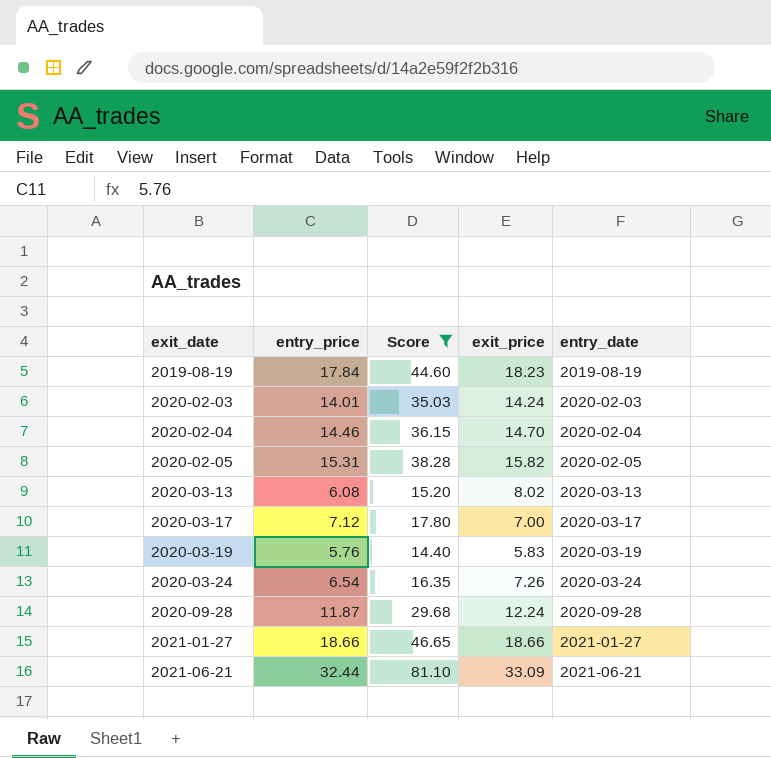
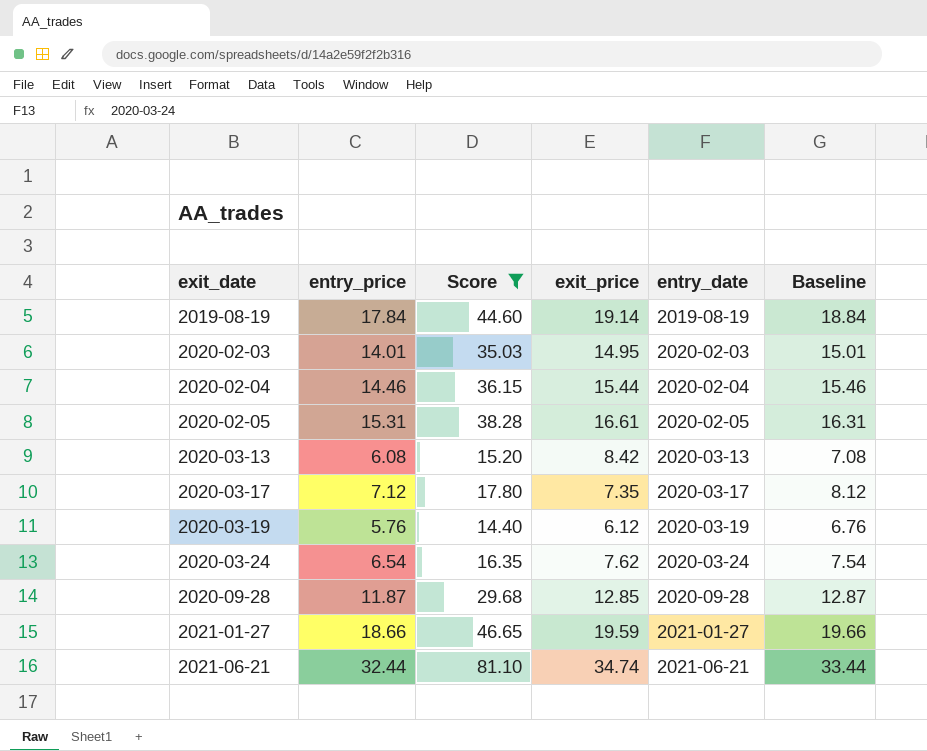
column Baseline | formula: none -> [entry_price] + 1
2019-08-19 | exit_price: 18.23 -> 19.14
2020-02-03 | exit_price: 14.24 -> 14.95
2020-02-04 | exit_price: 14.70 -> 15.44
2020-02-05 | exit_price: 15.82 -> 16.61
2020-03-13 | exit_price: 8.02 -> 8.42
2020-03-17 | exit_price: 7.00 -> 7.35
2020-03-19 | exit_price: 5.83 -> 6.12
2020-03-24 | exit_price: 7.26 -> 7.62
2020-09-28 | exit_price: 12.24 -> 12.85
2021-01-27 | exit_price: 18.66 -> 19.59
2021-06-21 | exit_price: 33.09 -> 34.74

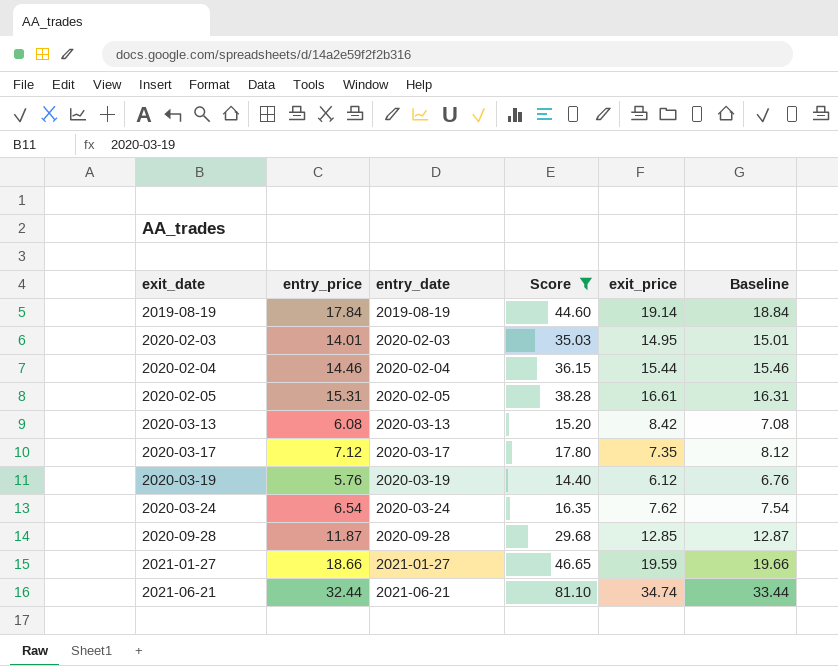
column entry_date | position: 5 -> 3

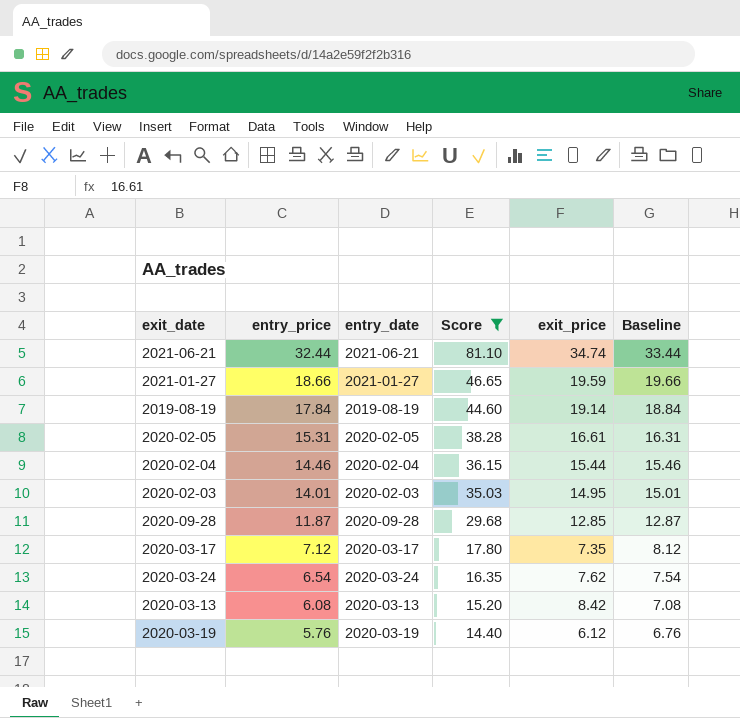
row order: exit_date ascending -> entry_price descending

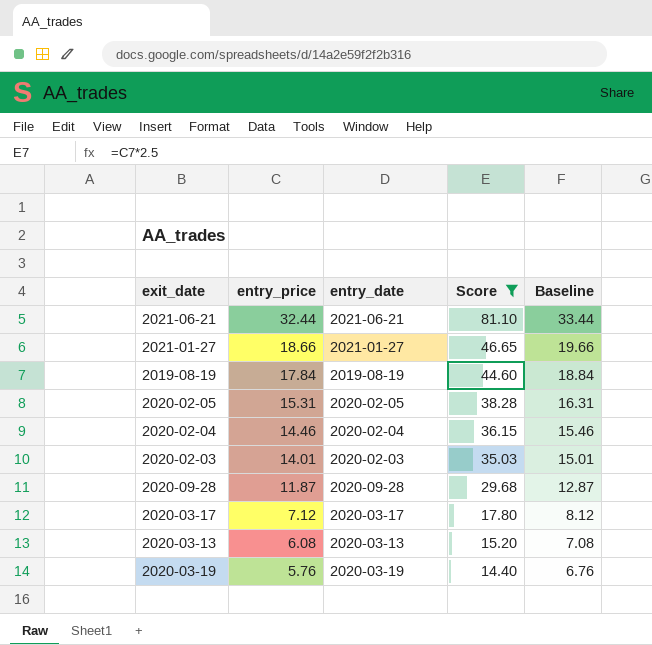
column exit_price | position: 5 -> none
row 2020-03-24: 6.54 | 2020-03-24 | 16.35 | 7.62 | 7.54 -> none

